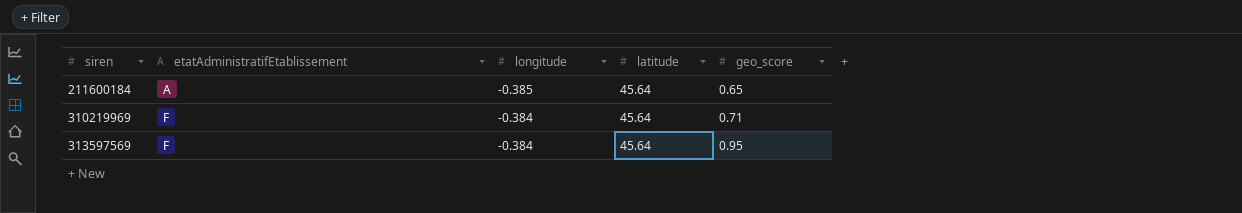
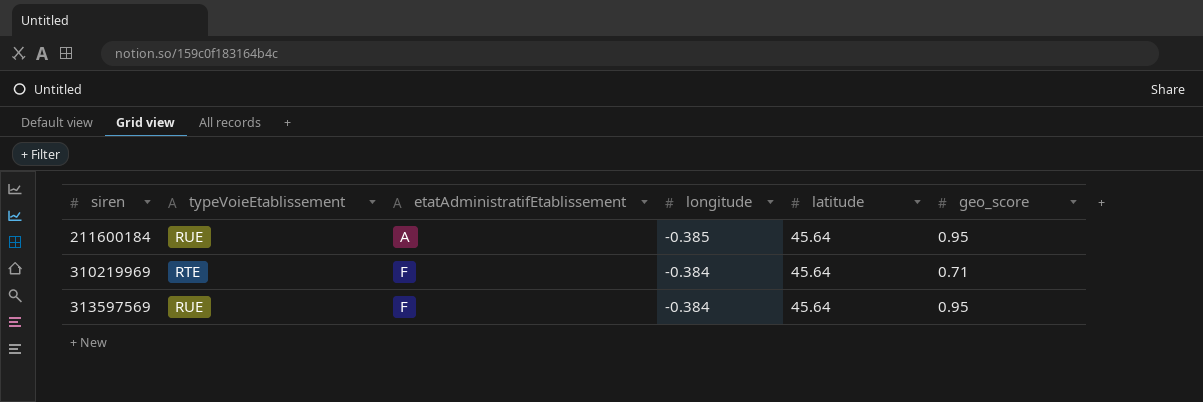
column typeVoieEtablissement | position: none -> 2
211600184 | geo_score: 0.65 -> 0.95

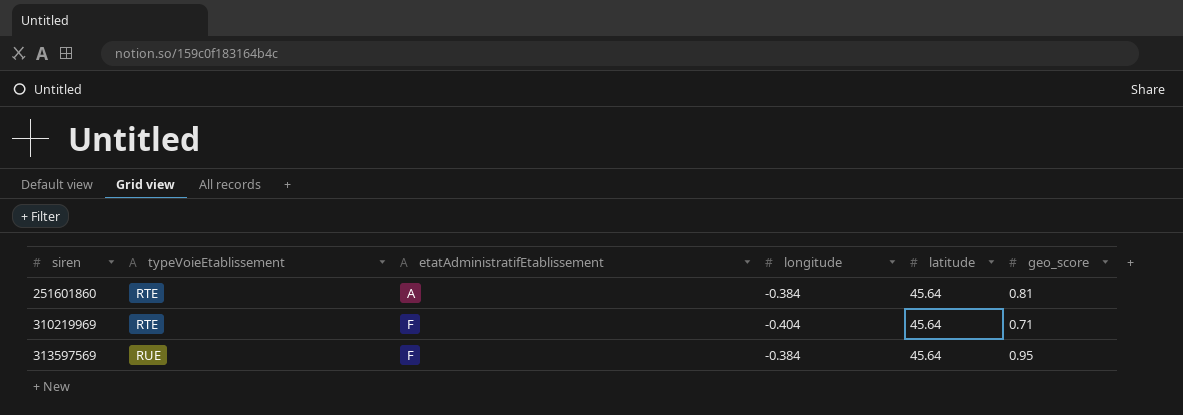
row 211600184: RUE | A | -0.385 | 45.64 | 0.95 -> none
row 251601860: none -> RTE | A | -0.384 | 45.64 | 0.81
310219969 | longitude: -0.384 -> -0.404

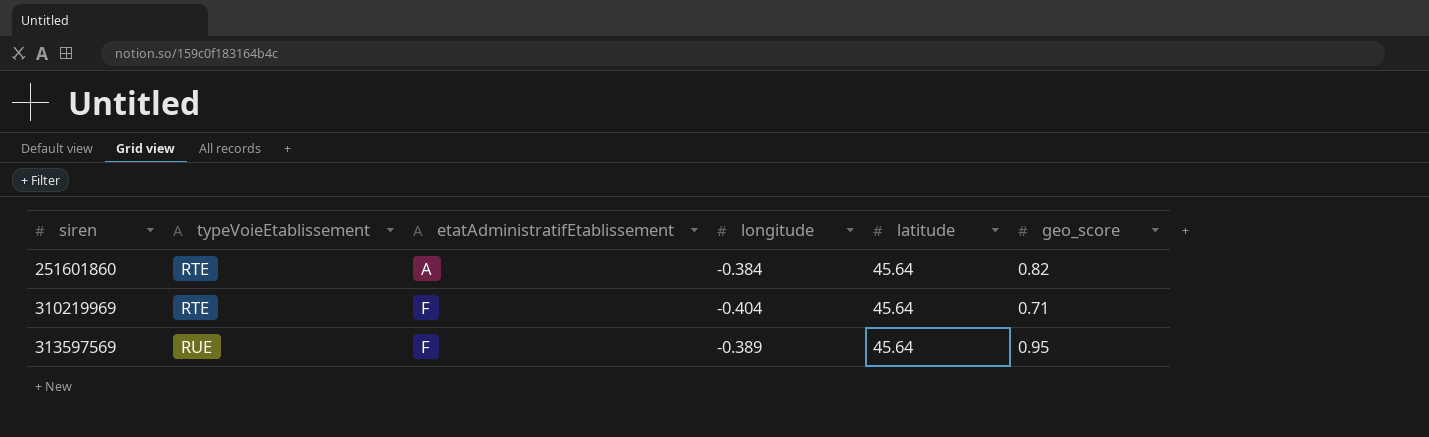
251601860 | geo_score: 0.81 -> 0.82
313597569 | longitude: -0.384 -> -0.389

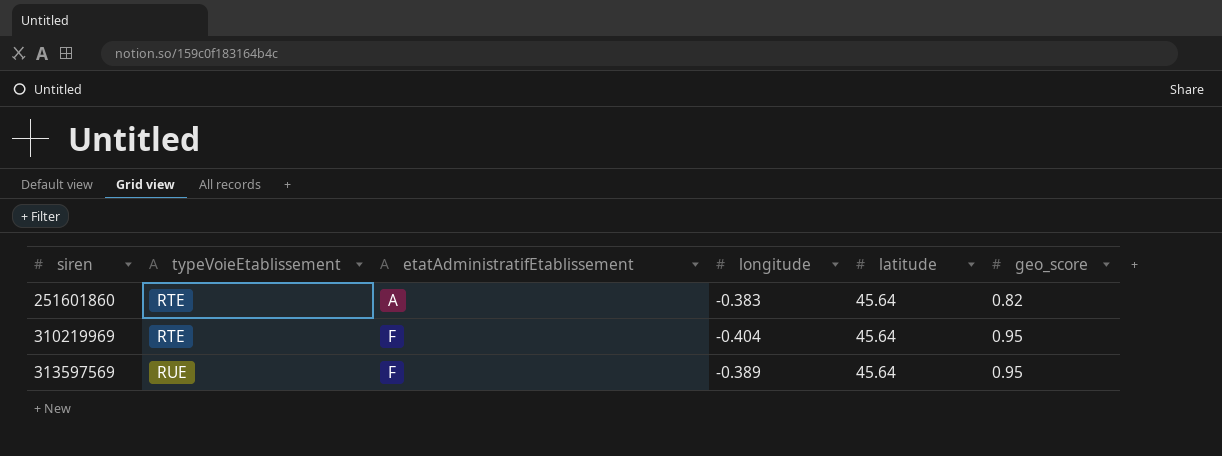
251601860 | longitude: -0.384 -> -0.383
310219969 | geo_score: 0.71 -> 0.95

